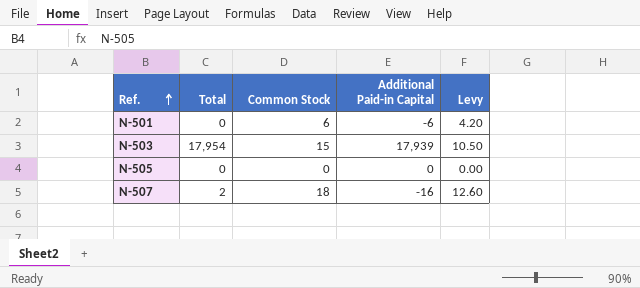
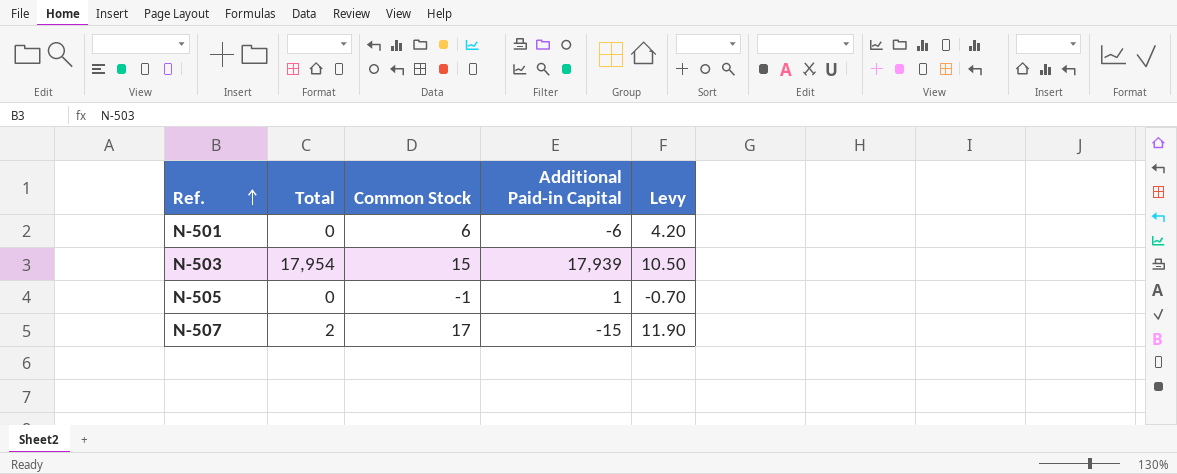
N-505 | Common Stock: 0 -> -1
N-505 | Additional Paid-in Capital: 0 -> 1
N-505 | Levy: 0.00 -> -0.70
N-507 | Common Stock: 18 -> 17
N-507 | Additional Paid-in Capital: -16 -> -15
N-507 | Levy: 12.60 -> 11.90

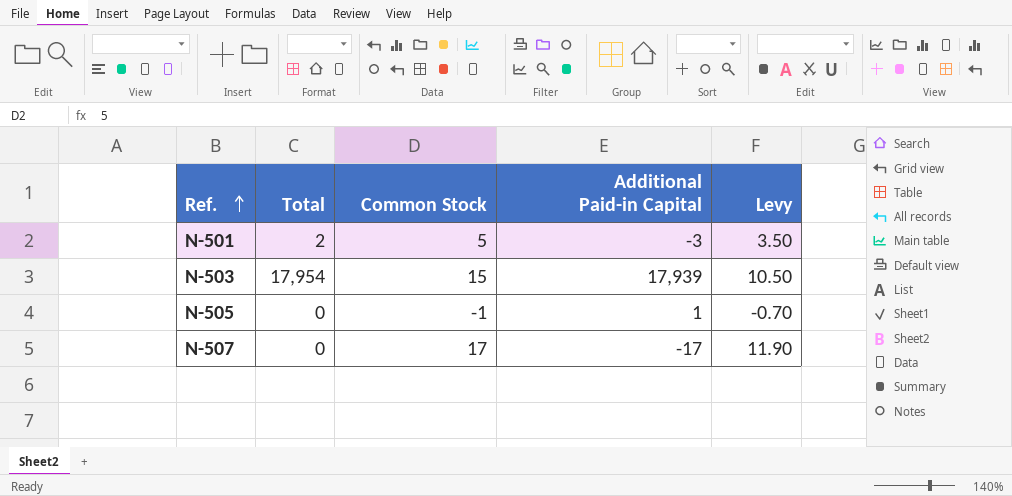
N-501 | Total: 0 -> 2
N-501 | Common Stock: 6 -> 5
N-501 | Additional Paid-in Capital: -6 -> -3
N-501 | Levy: 4.20 -> 3.50
N-507 | Total: 2 -> 0
N-507 | Additional Paid-in Capital: -15 -> -17

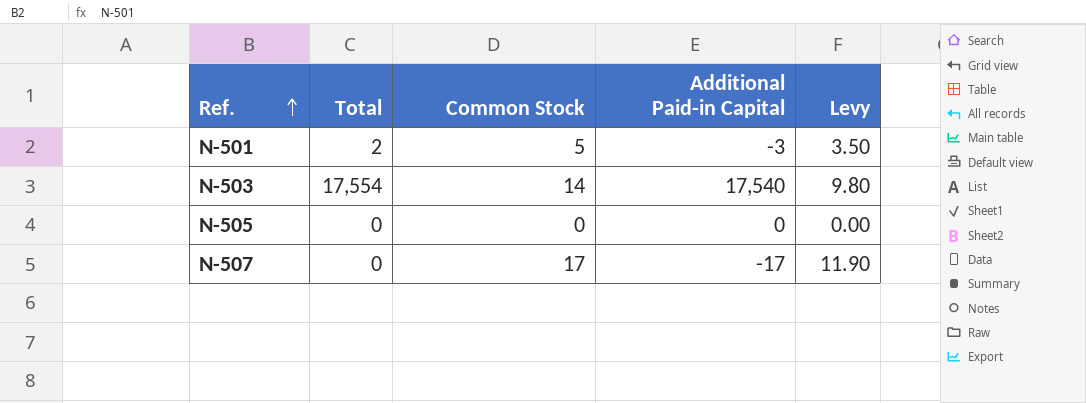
N-503 | Total: 17,954 -> 17,554
N-503 | Common Stock: 15 -> 14
N-503 | Additional Paid-in Capital: 17,939 -> 17,540
N-503 | Levy: 10.50 -> 9.80
N-505 | Common Stock: -1 -> 0
N-505 | Additional Paid-in Capital: 1 -> 0
N-505 | Levy: -0.70 -> 0.00

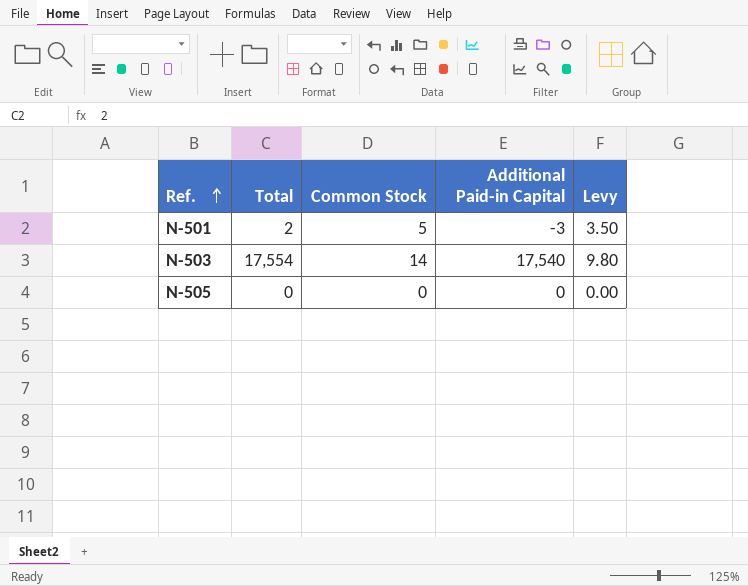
row N-507: 0 | 17 | -17 | 11.90 -> none

